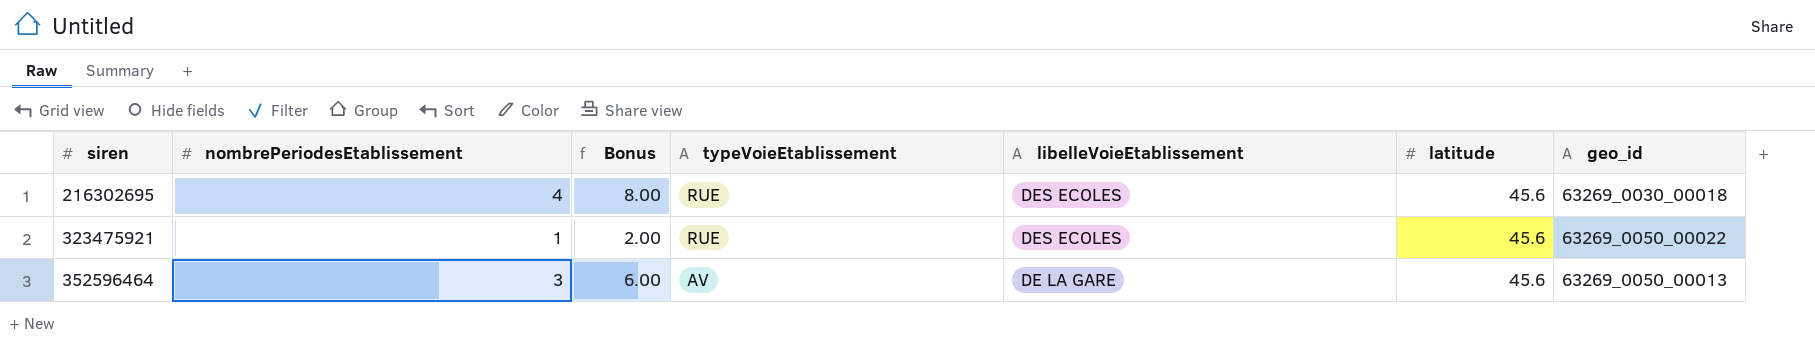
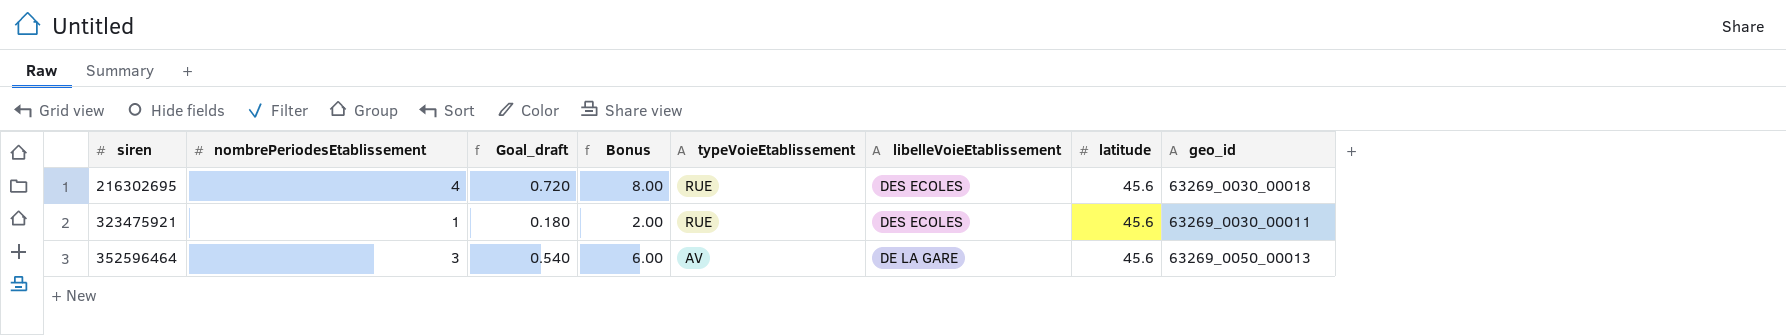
column Goal_draft | formula: none -> [nombrePeriodesEtablissement] * 0.18
323475921 | geo_id: 63269_0050_00022 -> 63269_0030_00011

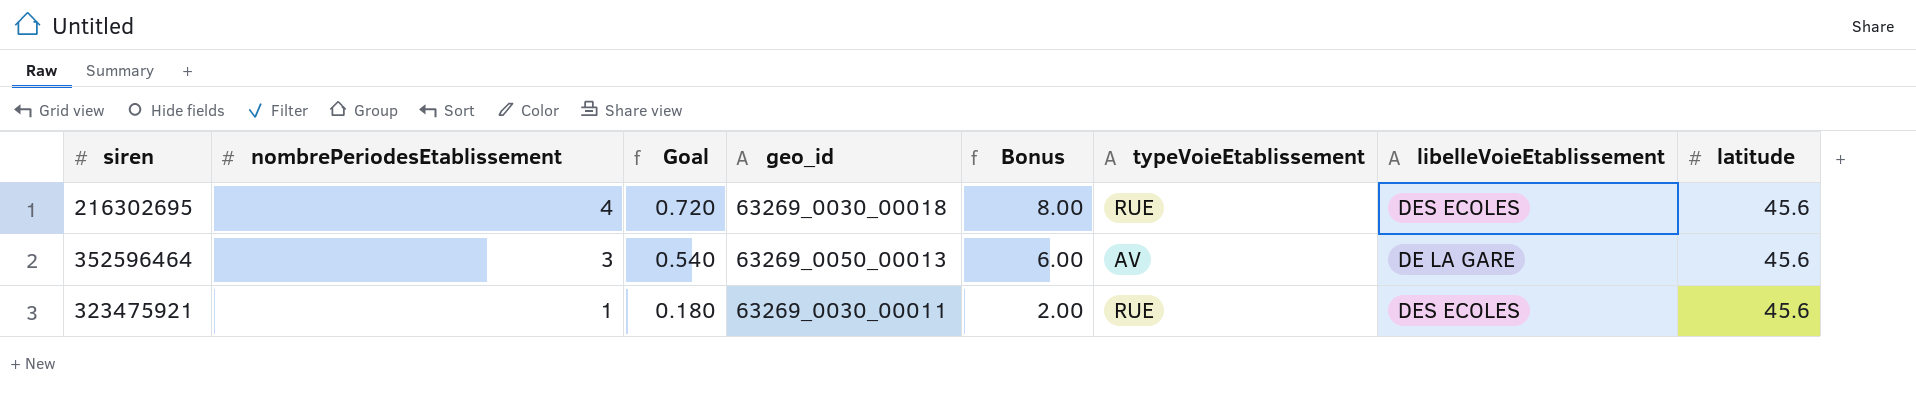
row order: siren ascending -> nombrePeriodesEtablissement descending
column name: Goal_draft -> Goal
column geo_id | position: 8 -> 4

